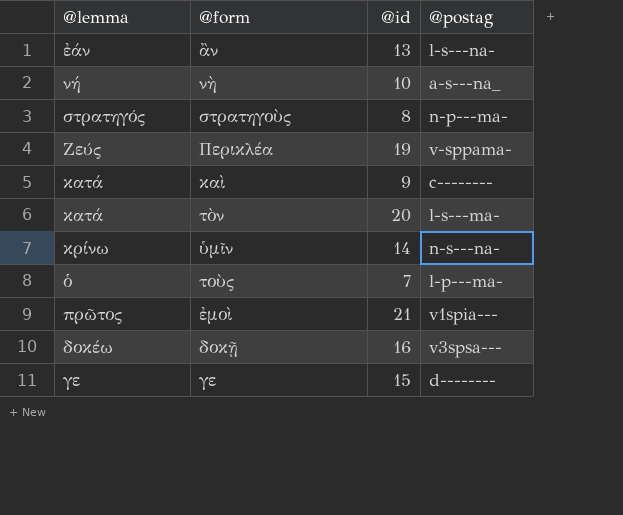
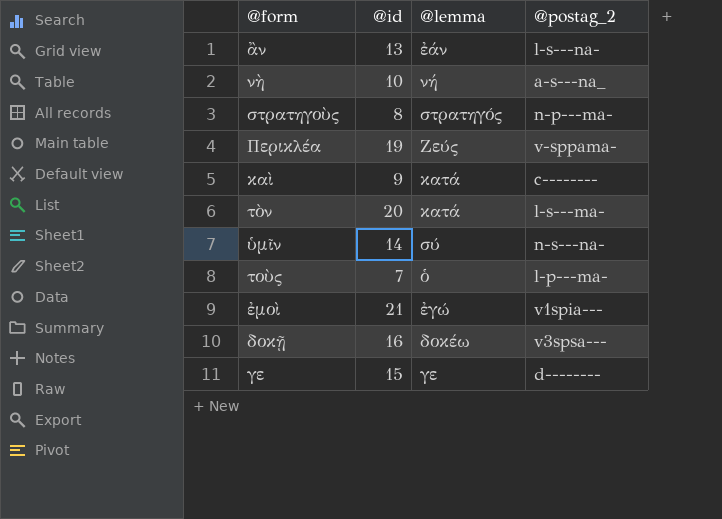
column @lemma | position: 1 -> 3
column name: @postag -> @postag_2
ὑμῖν | @lemma: κρίνω -> σύ
ἐμοὶ | @lemma: πρῶτος -> ἐγώ

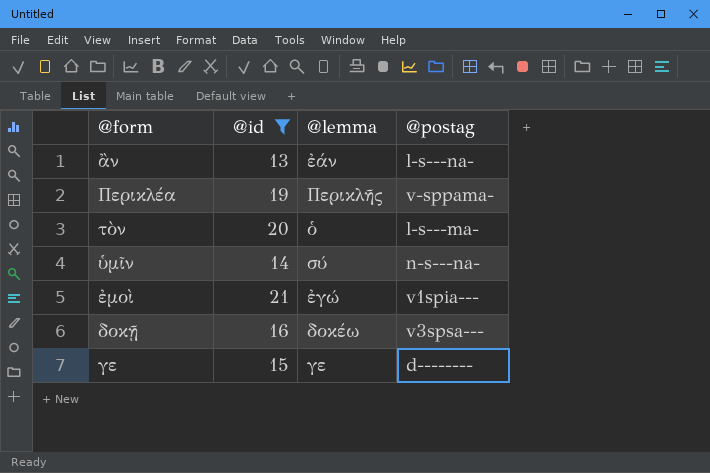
filter: none -> @id >= 13
column name: @postag_2 -> @postag
Περικλέα | @lemma: Ζεύς -> Περικλῆς
τὸν | @lemma: κατά -> ὁ

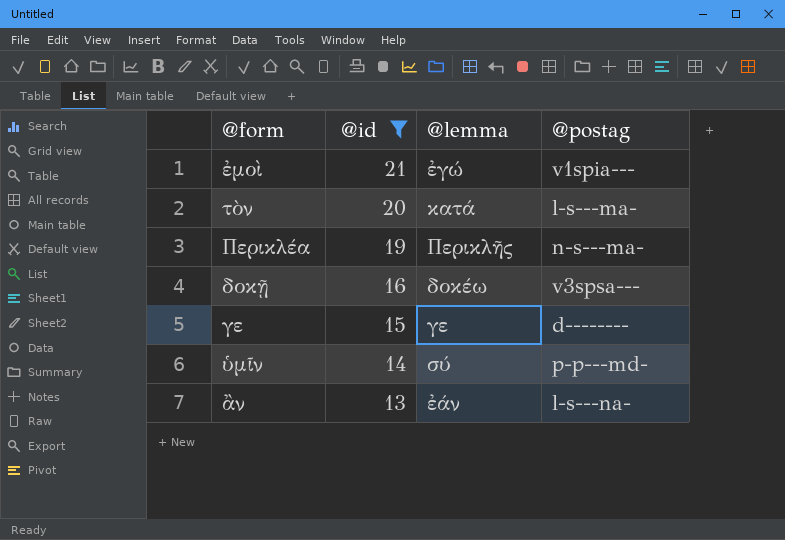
row order: none -> @id descending
τὸν | @lemma: ὁ -> κατά
Περικλέα | @postag: v-sppama- -> n-s---ma-
ὑμῖν | @postag: n-s---na- -> p-p---md-

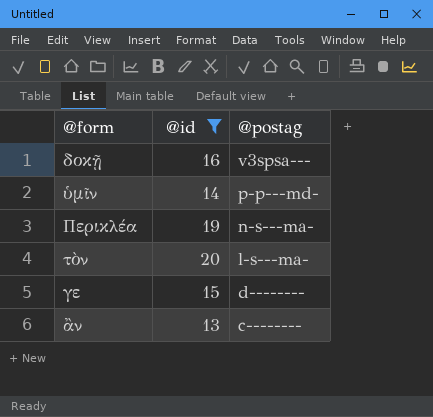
row order: @id descending -> @postag descending
column @lemma | position: 3 -> none
row ἐμοὶ: 21 | ἐγώ | v1spia--- -> none
ἂν | @postag: l-s---na- -> c--------

